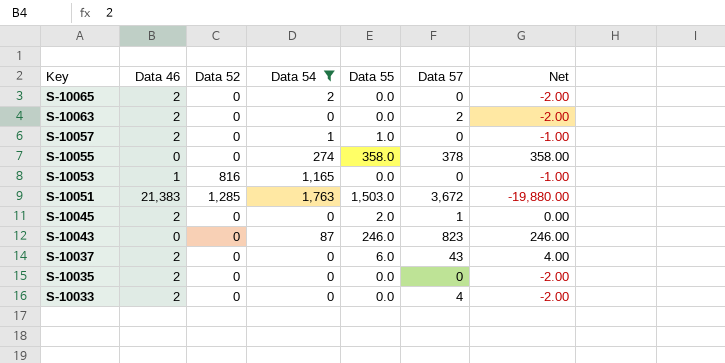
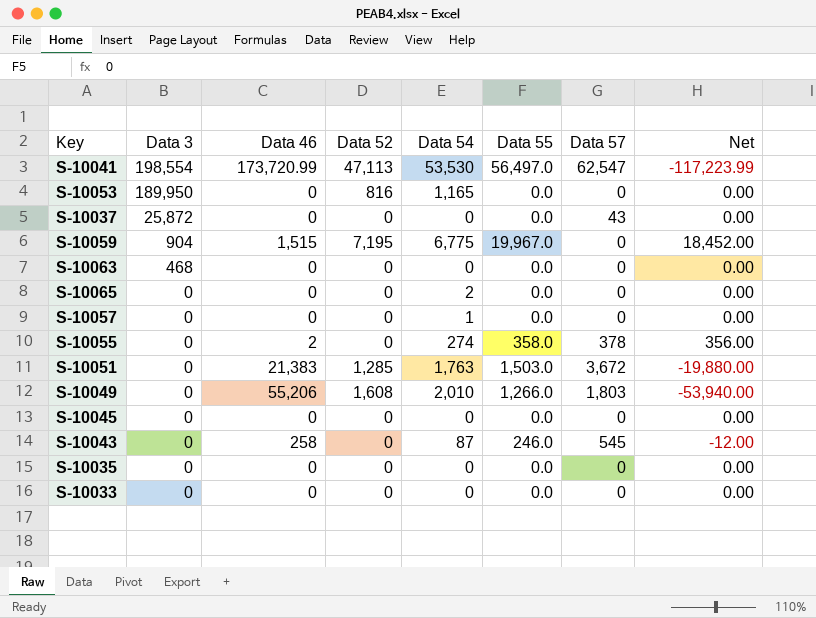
filter: Data 54 <= 1,763 -> none
row order: Key descending -> Data 3 descending
column Data 3 | position: none -> 2
S-10053 | Data 46: 1 -> 0
S-10053 | Net: -1.00 -> 0.00
S-10037 | Data 46: 2 -> 0
S-10037 | Data 55: 6.0 -> 0.0
S-10037 | Net: 4.00 -> 0.00
S-10063 | Data 46: 2 -> 0
S-10063 | Data 57: 2 -> 0
S-10063 | Net: -2.00 -> 0.00
S-10065 | Data 46: 2 -> 0
S-10065 | Net: -2.00 -> 0.00
S-10057 | Data 46: 2 -> 0
S-10057 | Data 55: 1.0 -> 0.0
S-10057 | Net: -1.00 -> 0.00
S-10055 | Data 46: 0 -> 2
S-10055 | Net: 358.00 -> 356.00
S-10045 | Data 46: 2 -> 0
S-10045 | Data 55: 2.0 -> 0.0
S-10045 | Data 57: 1 -> 0
S-10043 | Data 46: 0 -> 258
S-10043 | Data 57: 823 -> 545
S-10043 | Net: 246.00 -> -12.00
S-10035 | Data 46: 2 -> 0
S-10035 | Net: -2.00 -> 0.00
S-10033 | Data 46: 2 -> 0
S-10033 | Data 57: 4 -> 0
S-10033 | Net: -2.00 -> 0.00

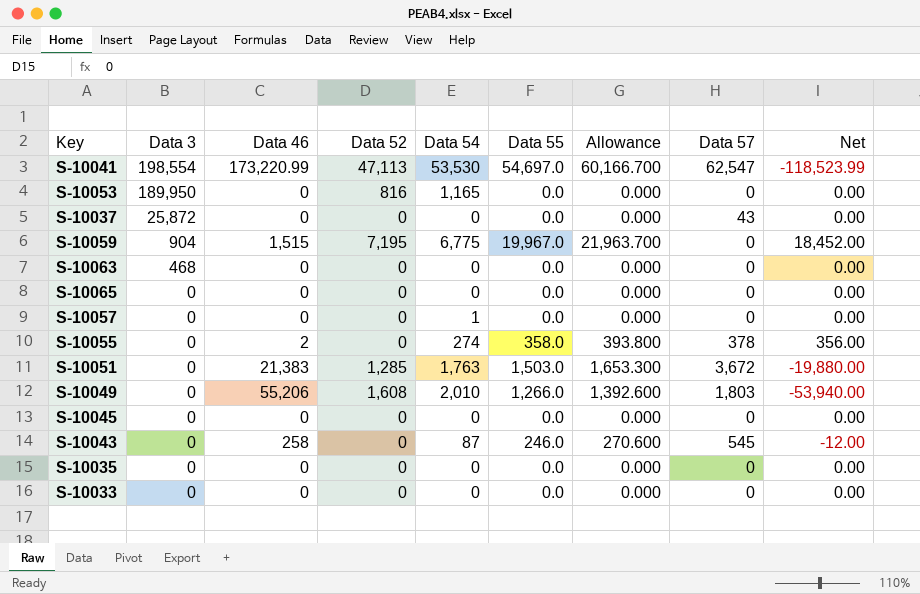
column Allowance | formula: none -> [Data 55] * 1.1
S-10041 | Data 46: 173,720.99 -> 173,220.99
S-10041 | Data 55: 56,497.0 -> 54,697.0
S-10041 | Net: -117,223.99 -> -118,523.99
S-10065 | Data 54: 2 -> 0

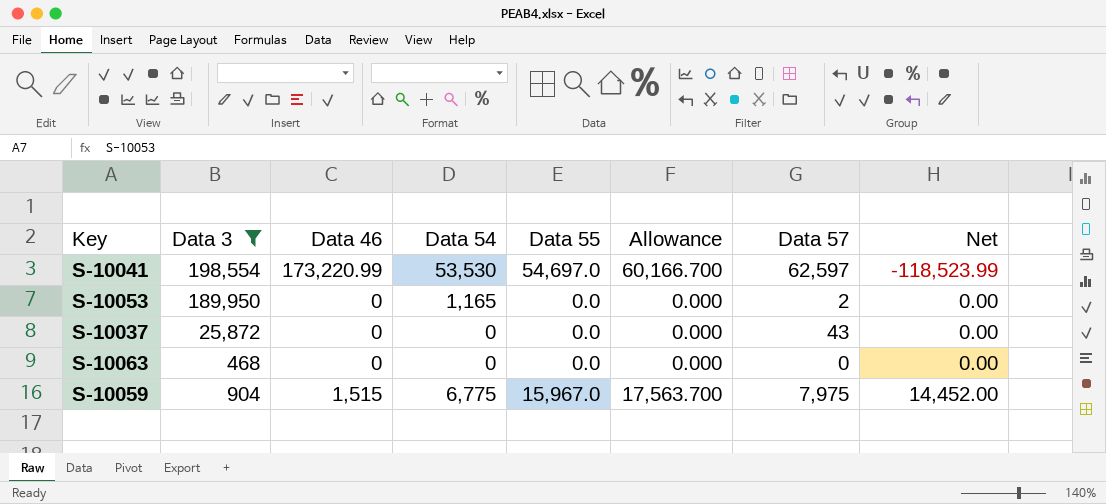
filter: none -> Data 3 != 0
row order: Data 3 descending -> Net ascending
column Data 52 | position: 4 -> none
S-10041 | Data 57: 62,547 -> 62,597
S-10053 | Data 57: 0 -> 2
S-10059 | Data 55: 19,967.0 -> 15,967.0
S-10059 | Allowance: 21,963.700 -> 17,563.700
S-10059 | Data 57: 0 -> 7,975
S-10059 | Net: 18,452.00 -> 14,452.00

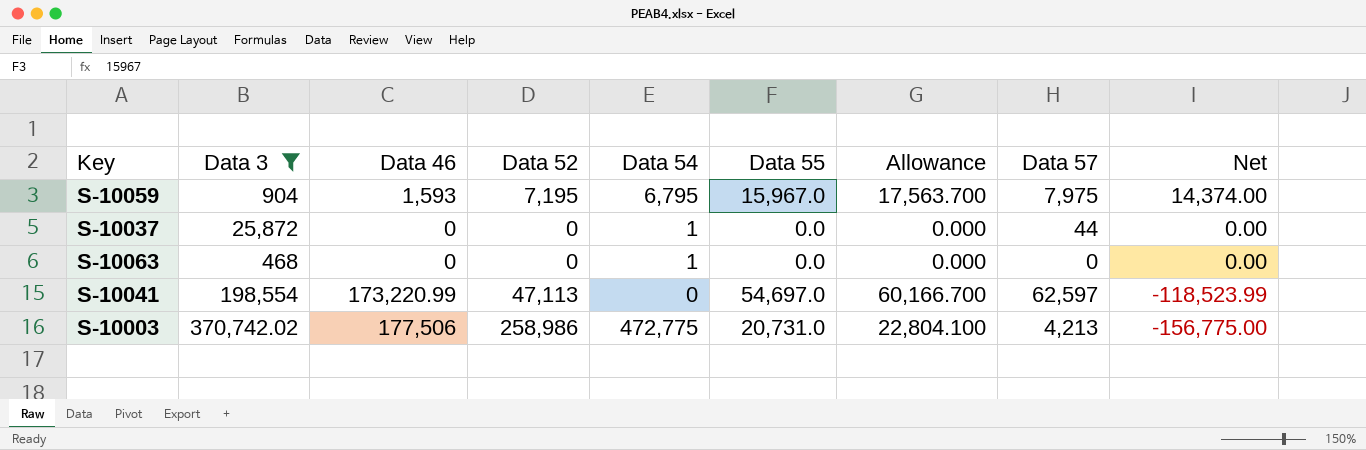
row order: Net ascending -> Net descending
column Data 52 | position: none -> 4
row S-10053: 189,950 | 0 | 1,165 | 0.0 | 0.000 | 2 | 0.00 -> none
S-10059 | Data 46: 1,515 -> 1,593
S-10059 | Data 54: 6,775 -> 6,795
S-10059 | Net: 14,452.00 -> 14,374.00
S-10037 | Data 54: 0 -> 1
S-10037 | Data 57: 43 -> 44
S-10063 | Data 54: 0 -> 1
S-10041 | Data 54: 53,530 -> 0
row S-10003: none -> 370,742.02 | 177,506 | 258,986 | 472,775 | 20,731.0 | 22,804.100 | 4,213 | -156,775.00

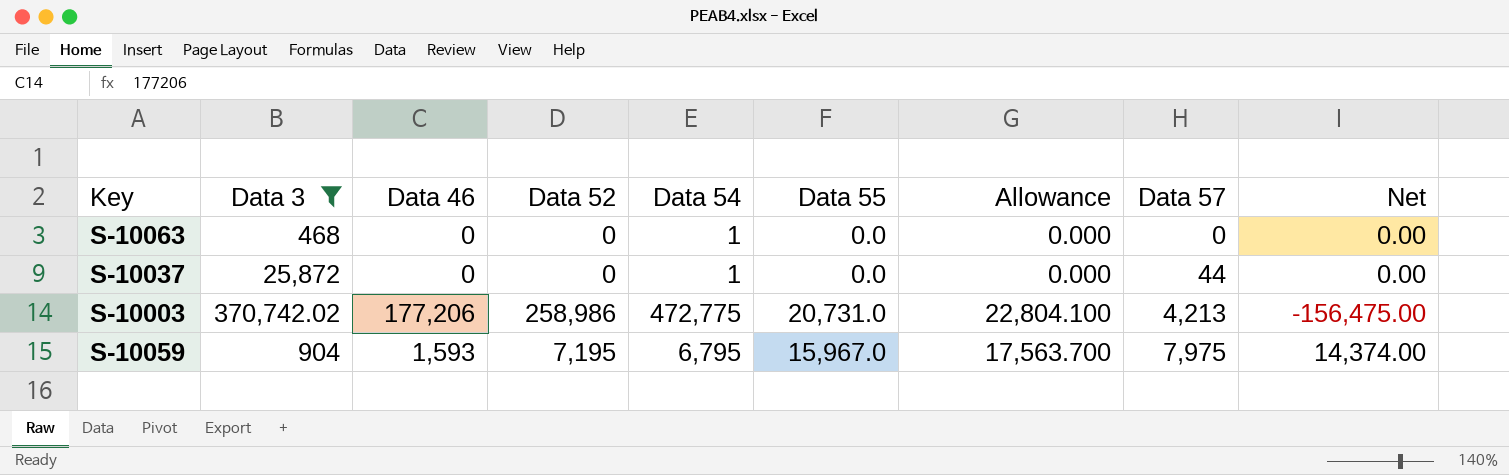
row order: Net descending -> Data 57 ascending
row S-10041: 198,554 | 173,220.99 | 47,113 | 0 | 54,697.0 | 60,166.700 | 62,597 | -118,523.99 -> none
S-10003 | Data 46: 177,506 -> 177,206
S-10003 | Net: -156,775.00 -> -156,475.00

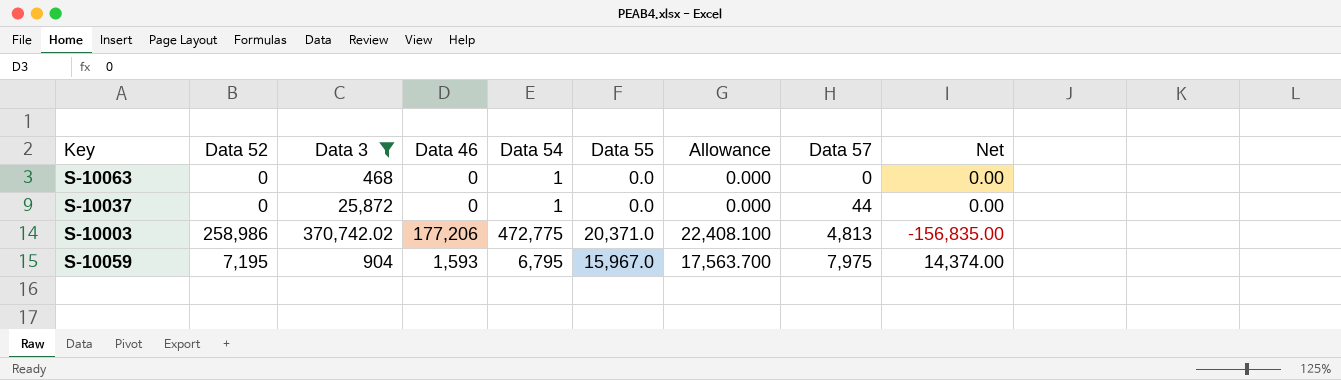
column Data 52 | position: 4 -> 2
S-10003 | Data 55: 20,731.0 -> 20,371.0
S-10003 | Allowance: 22,804.100 -> 22,408.100
S-10003 | Data 57: 4,213 -> 4,813
S-10003 | Net: -156,475.00 -> -156,835.00

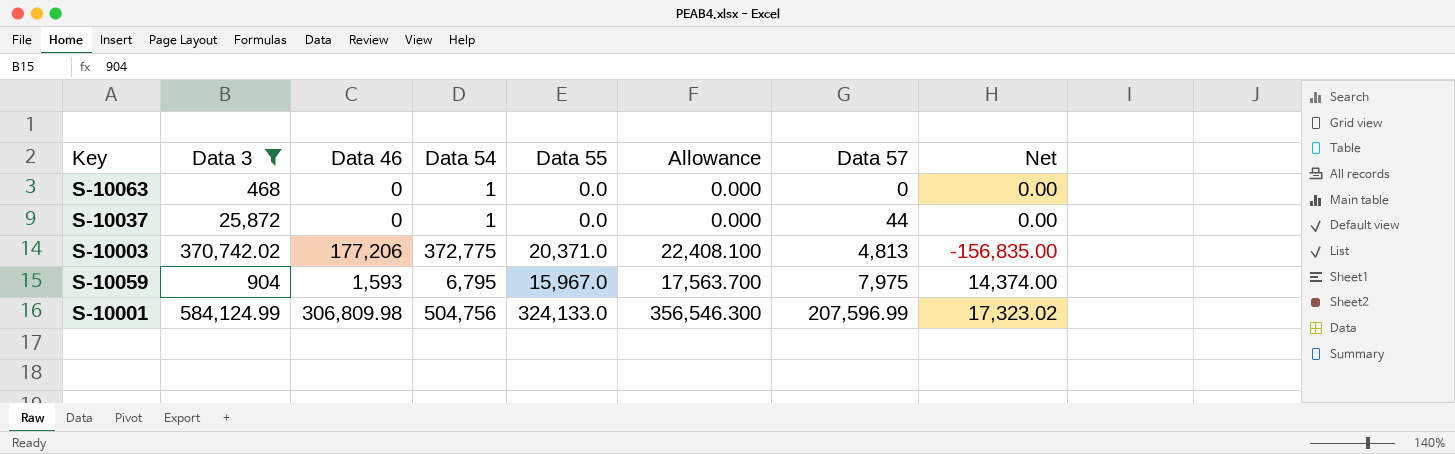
column Data 52 | position: 2 -> none
S-10003 | Data 54: 472,775 -> 372,775
row S-10001: none -> 584,124.99 | 306,809.98 | 504,756 | 324,133.0 | 356,546.300 | 207,596.99 | 17,323.02

